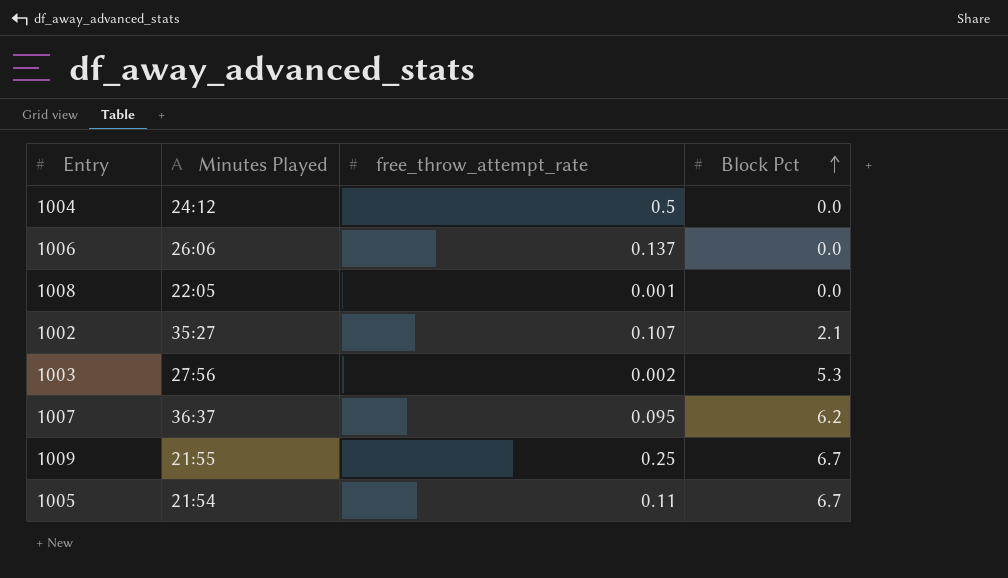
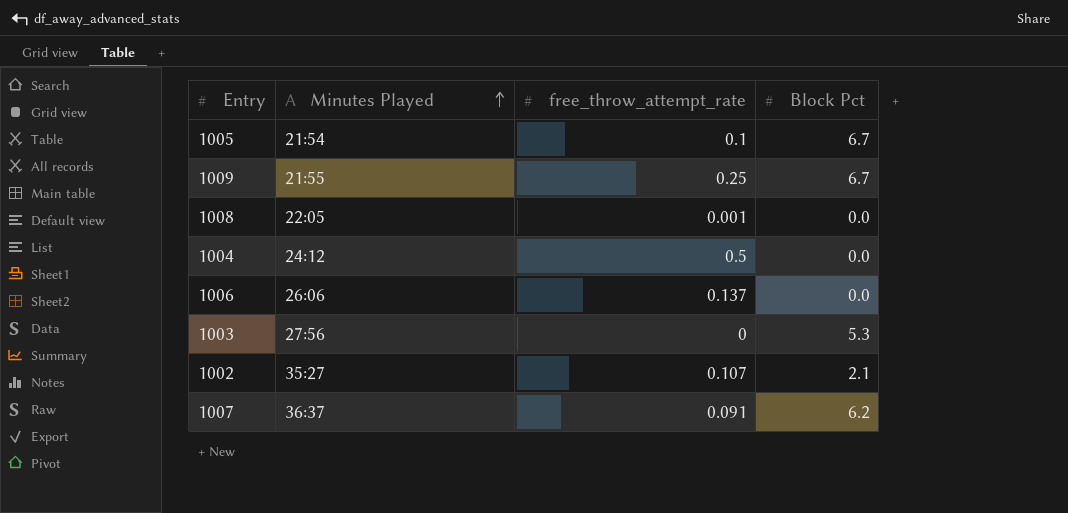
row order: Block Pct ascending -> Minutes Played ascending
1005 | free_throw_attempt_rate: 0.11 -> 0.1
1003 | free_throw_attempt_rate: 0.002 -> 0
1007 | free_throw_attempt_rate: 0.095 -> 0.091

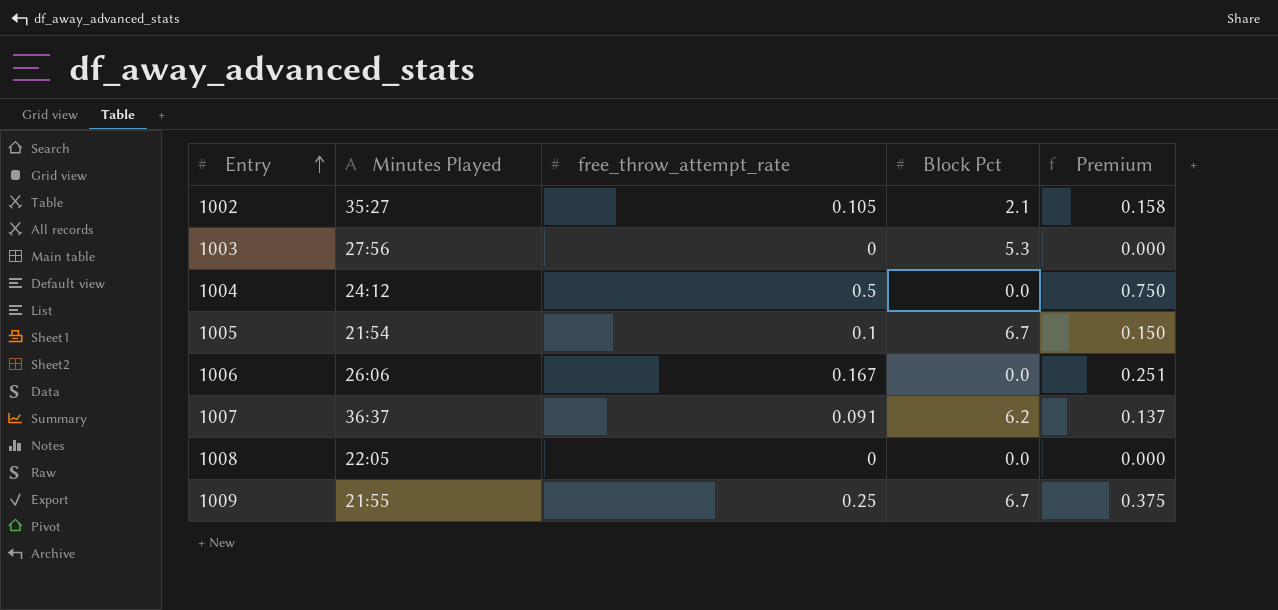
row order: Minutes Played ascending -> Entry ascending
column Premium | formula: none -> [free_throw_attempt_rate] * 1.5
1002 | free_throw_attempt_rate: 0.107 -> 0.105
1006 | free_throw_attempt_rate: 0.137 -> 0.167
1008 | free_throw_attempt_rate: 0.001 -> 0

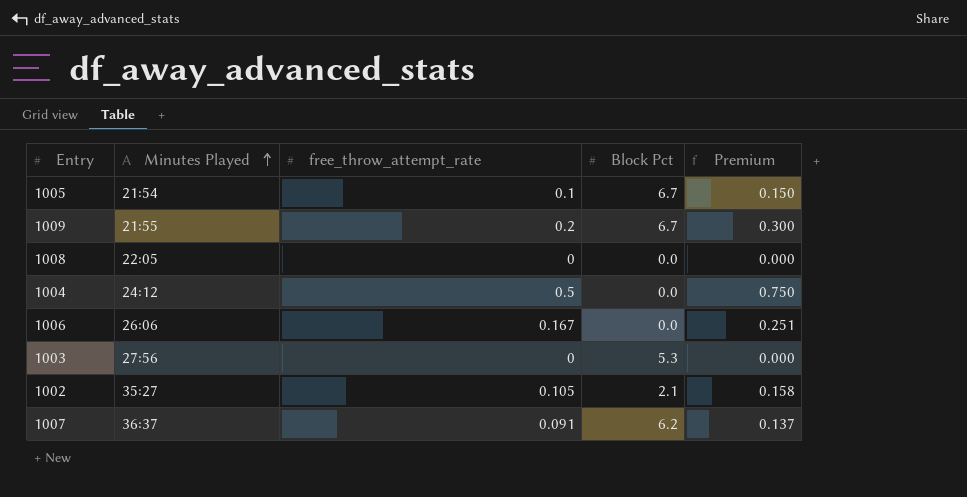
row order: Entry ascending -> Minutes Played ascending
1009 | free_throw_attempt_rate: 0.25 -> 0.2
1009 | Premium: 0.375 -> 0.300

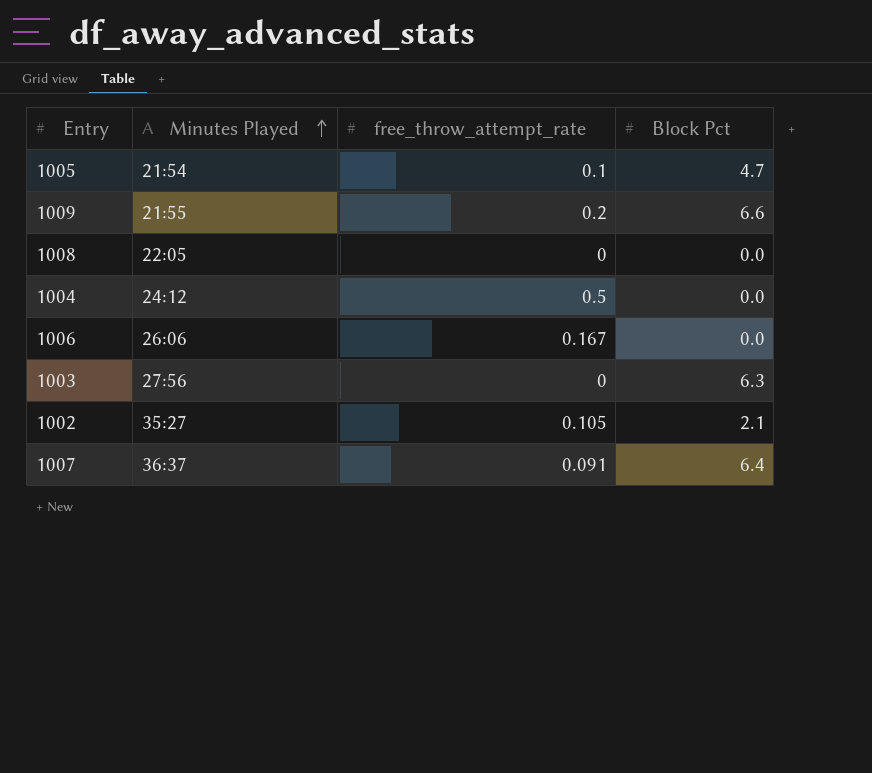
column Premium | formula: [free_throw_attempt_rate] * 1.5 -> none
1005 | Block Pct: 6.7 -> 4.7
1009 | Block Pct: 6.7 -> 6.6
1003 | Block Pct: 5.3 -> 6.3
1007 | Block Pct: 6.2 -> 6.4

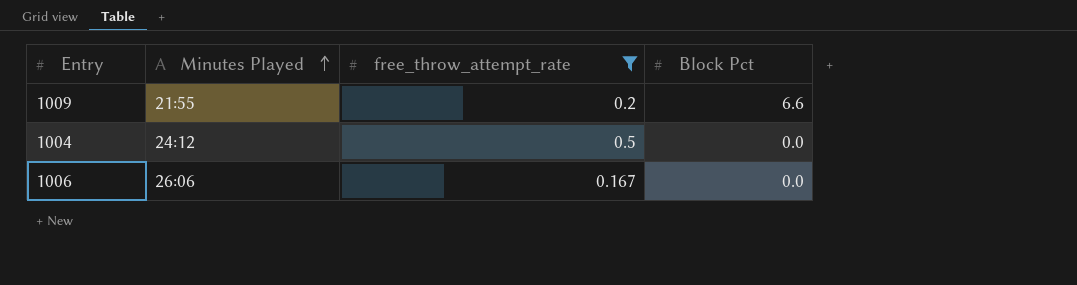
filter: none -> free_throw_attempt_rate >= 0.167

